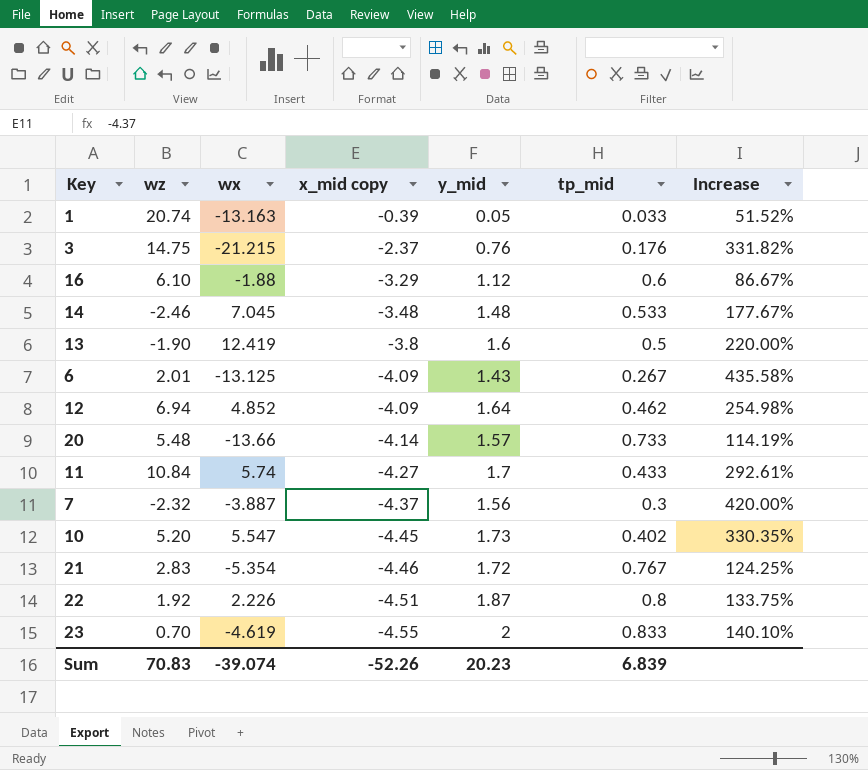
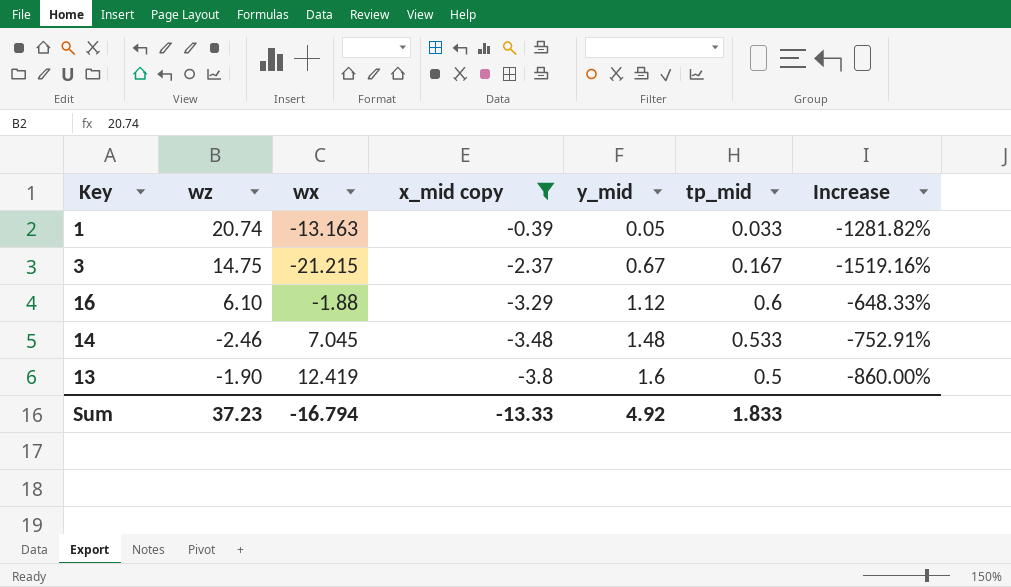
filter: none -> x_mid copy >= -3.8
column Increase | formula: ([y_mid] - [tp_mid]) / [tp_mid] -> ([x_mid copy] - [tp_mid]) / [tp_mid]
3 | y_mid: 0.76 -> 0.67
3 | tp_mid: 0.176 -> 0.167
Sum | wz: 70.83 -> 37.23
Sum | wx: -39.074 -> -16.794
Sum | x_mid copy: -52.26 -> -13.33
Sum | y_mid: 20.23 -> 4.92
Sum | tp_mid: 6.839 -> 1.833

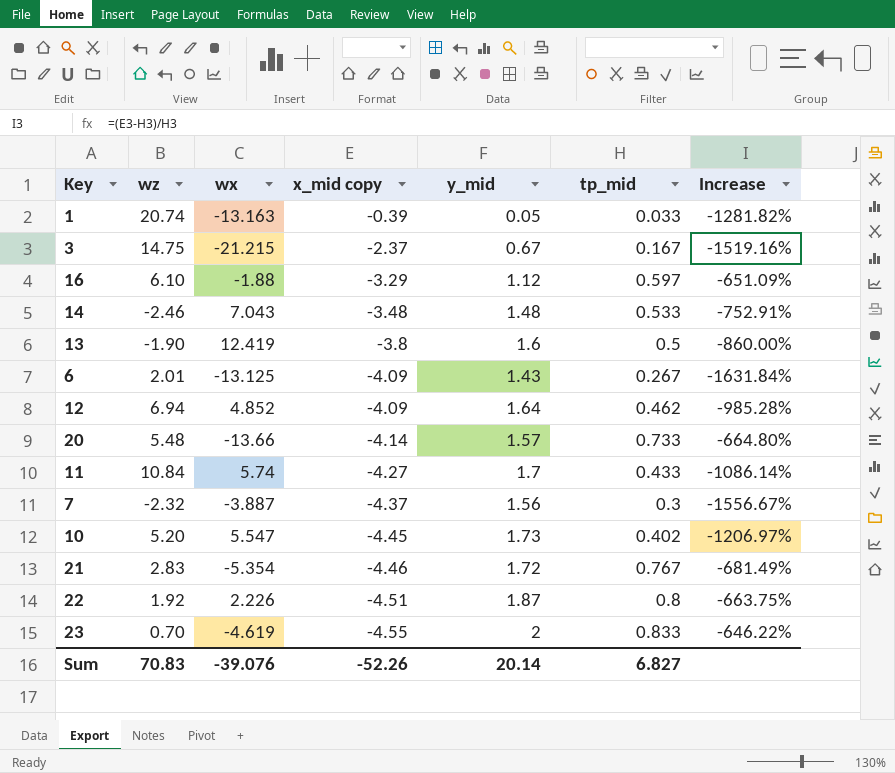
filter: x_mid copy >= -3.8 -> none
16 | tp_mid: 0.6 -> 0.597
16 | Increase: -648.33% -> -651.09%
14 | wx: 7.045 -> 7.043
Sum | wz: 37.23 -> 70.83
Sum | wx: -16.794 -> -39.076
Sum | x_mid copy: -13.33 -> -52.26
Sum | y_mid: 4.92 -> 20.14
Sum | tp_mid: 1.833 -> 6.827

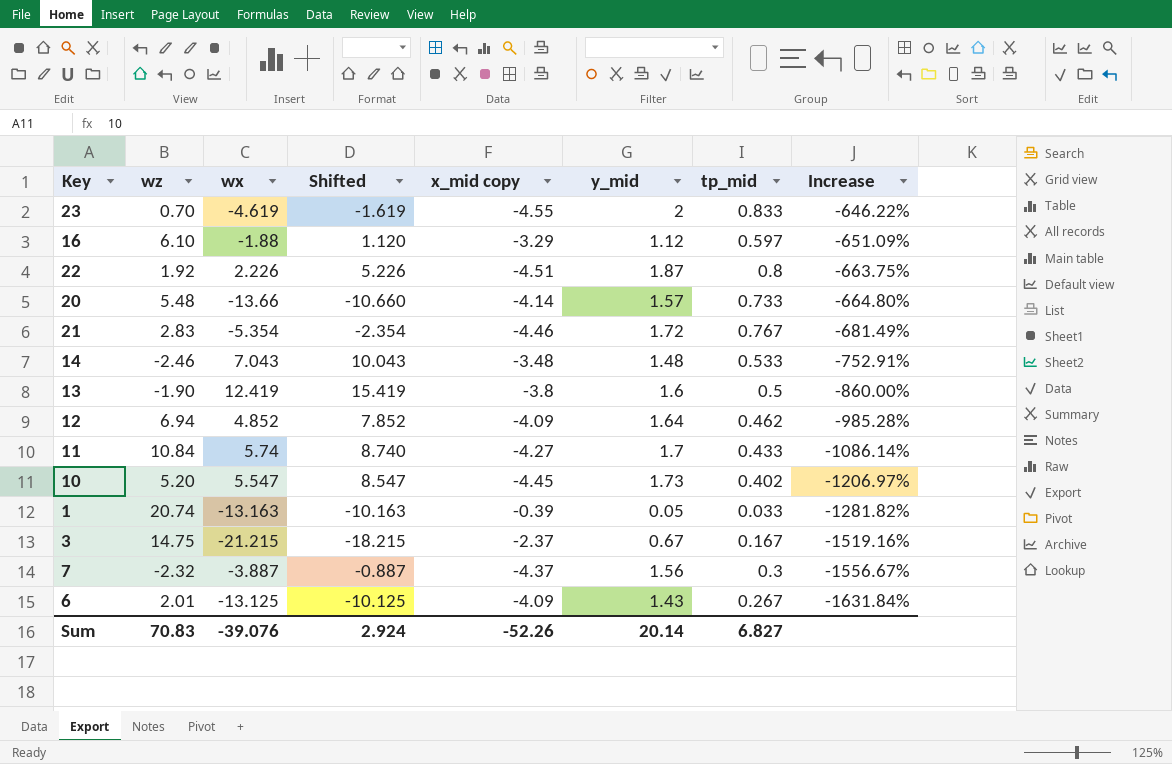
row order: x_mid copy descending -> Increase descending
column Shifted | formula: none -> [wx] + 3

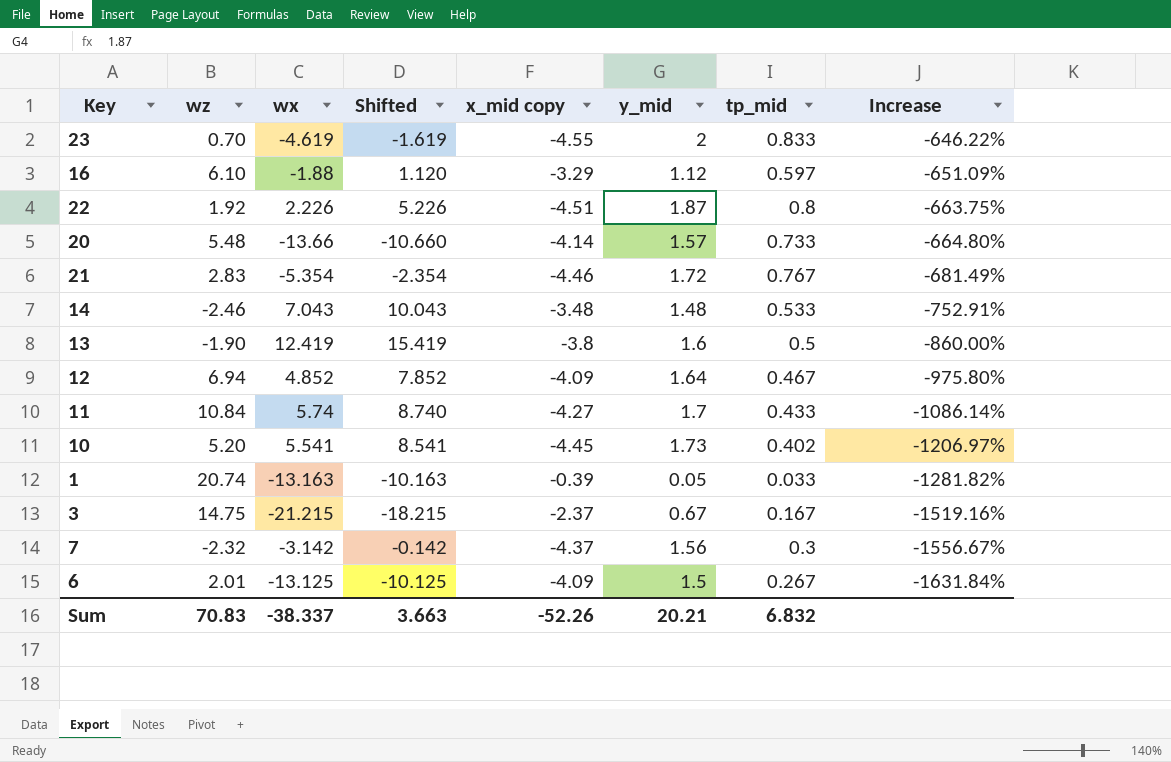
12 | tp_mid: 0.462 -> 0.467
12 | Increase: -985.28% -> -975.80%
10 | wx: 5.547 -> 5.541
10 | Shifted: 8.547 -> 8.541
7 | wx: -3.887 -> -3.142
7 | Shifted: -0.887 -> -0.142
6 | y_mid: 1.43 -> 1.5
Sum | wx: -39.076 -> -38.337
Sum | Shifted: 2.924 -> 3.663
Sum | y_mid: 20.14 -> 20.21
Sum | tp_mid: 6.827 -> 6.832

